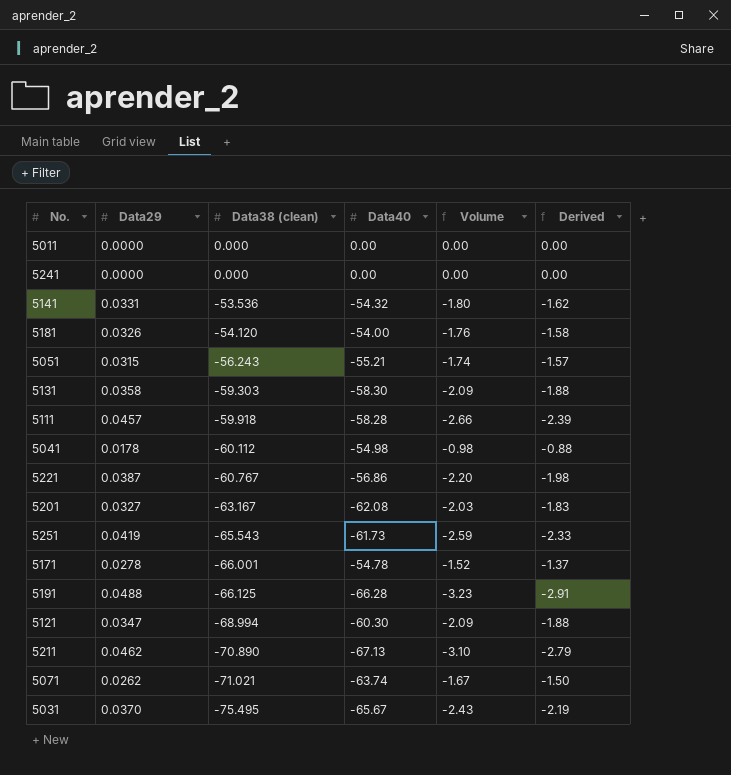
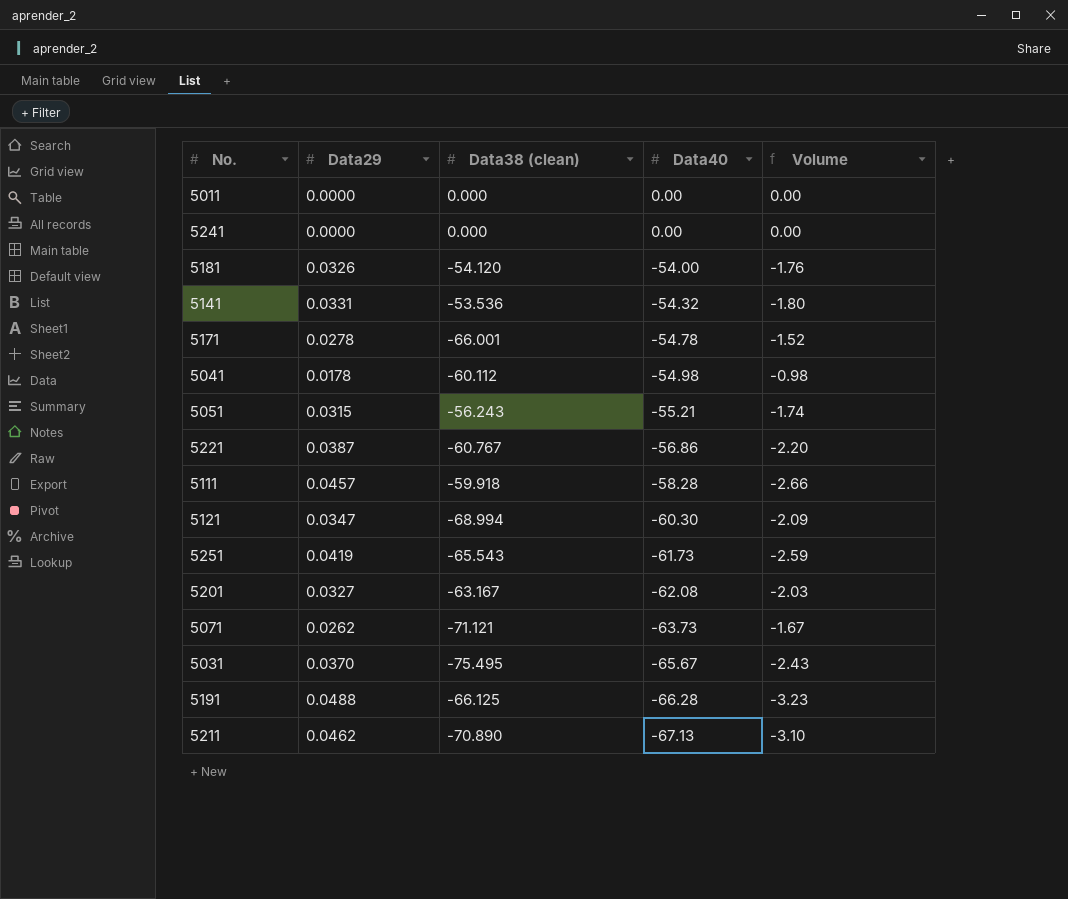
row order: Data38 (clean) descending -> Data40 descending
column Derived | formula: [Volume] * 0.9 -> none
row 5131: 0.0358 | -59.303 | -58.30 | -2.09 | -1.88 -> none
5071 | Data38 (clean): -71.021 -> -71.121
5071 | Data40: -63.74 -> -63.73

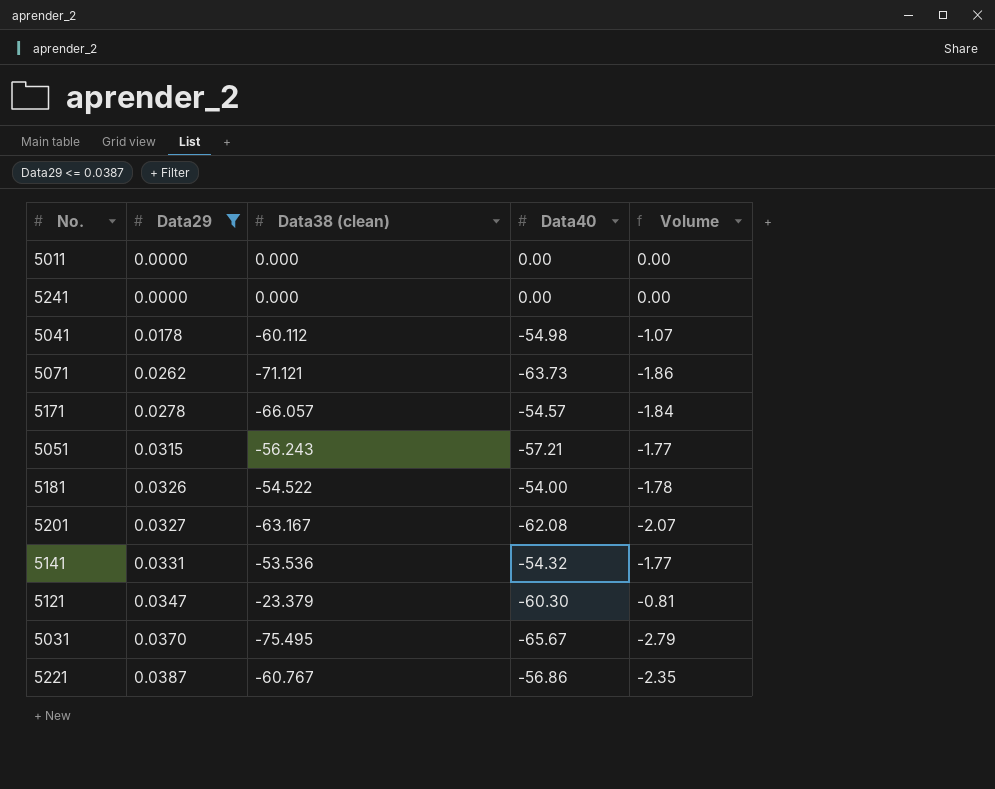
filter: none -> Data29 <= 0.0387
row order: Data40 descending -> Data29 ascending
column Volume | formula: [Data29] * [Data40] -> [Data29] * [Data38 (clean)]
5171 | Data38 (clean): -66.001 -> -66.057
5171 | Data40: -54.78 -> -54.57
5051 | Data40: -55.21 -> -57.21
5181 | Data38 (clean): -54.120 -> -54.522
5121 | Data38 (clean): -68.994 -> -23.379

